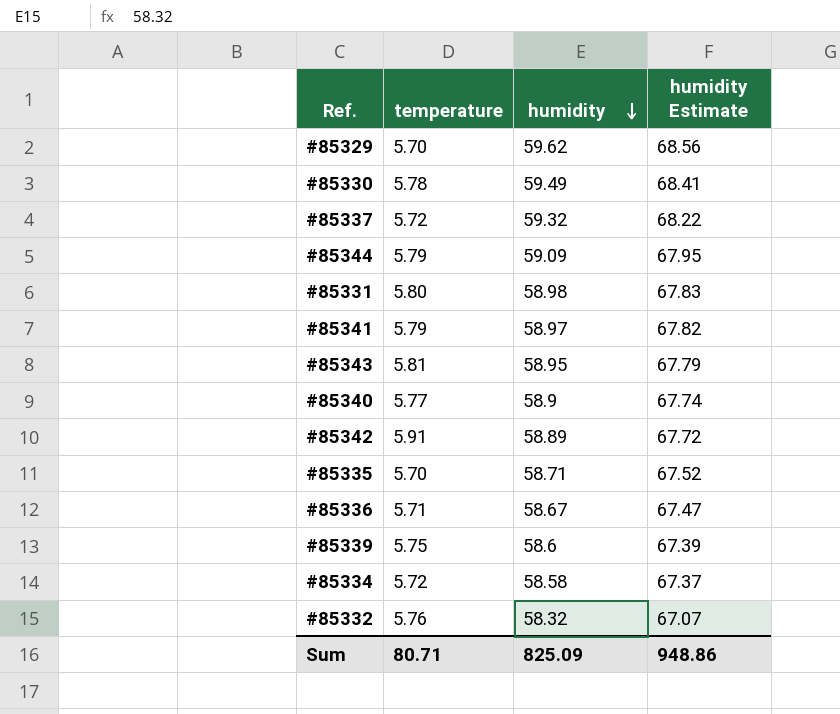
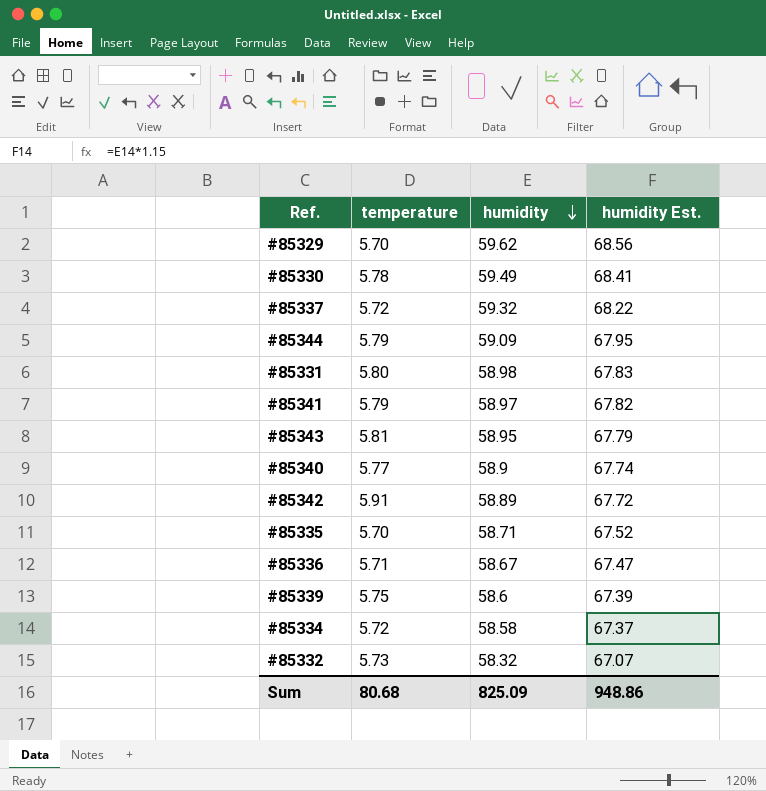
column name: humidity Estimate -> humidity Est.
#85332 | temperature: 5.76 -> 5.73
Sum | temperature: 80.71 -> 80.68

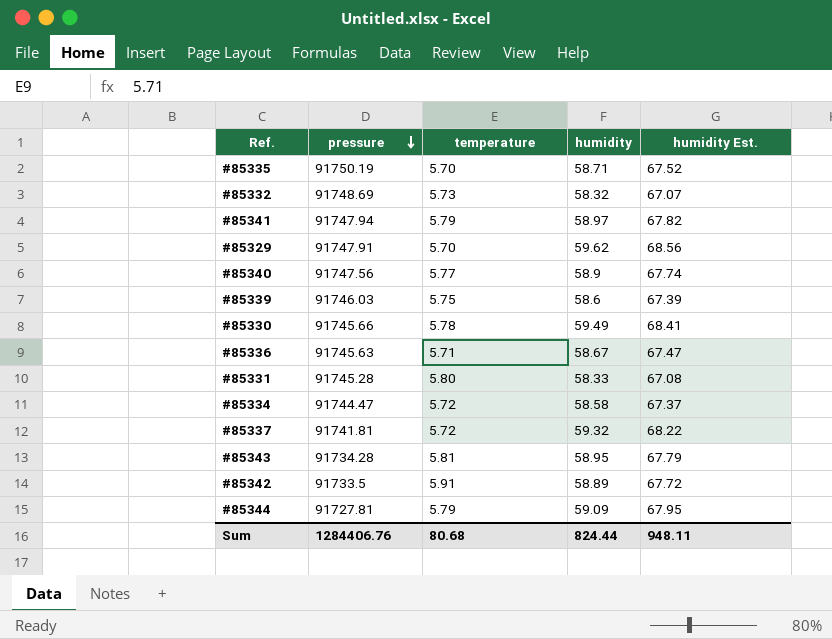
row order: humidity descending -> pressure descending
column pressure | position: none -> 2
#85331 | humidity: 58.98 -> 58.33
#85331 | humidity Est.: 67.83 -> 67.08
Sum | humidity: 825.09 -> 824.44
Sum | humidity Est.: 948.86 -> 948.11

